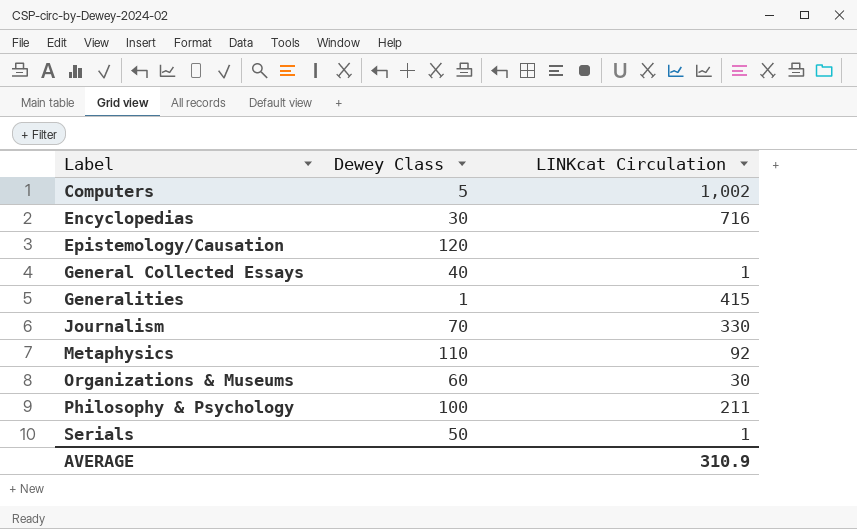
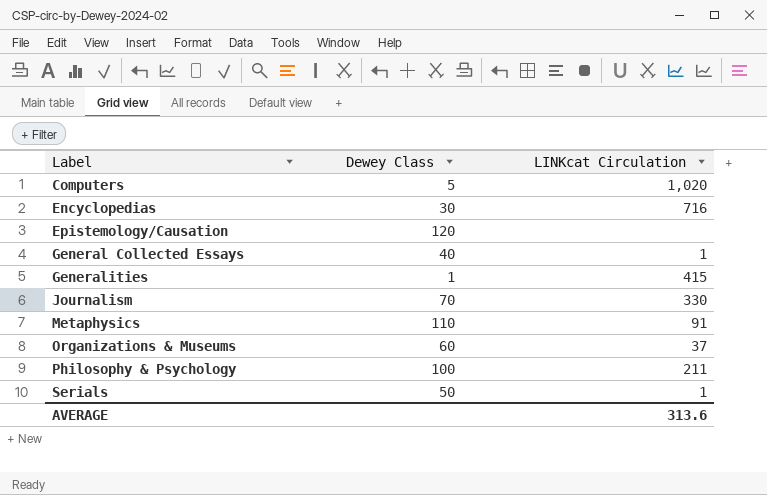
Computers | LINKcat Circulation: 1,002 -> 1,020
Metaphysics | LINKcat Circulation: 92 -> 91
Organizations & Museums | LINKcat Circulation: 30 -> 37
AVERAGE | LINKcat Circulation: 310.9 -> 313.6

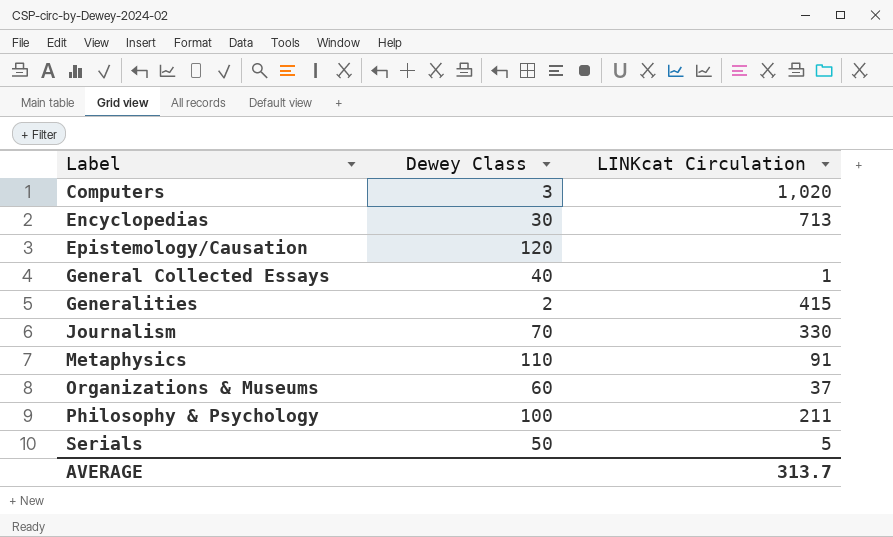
Computers | Dewey Class: 5 -> 3
Encyclopedias | LINKcat Circulation: 716 -> 713
Generalities | Dewey Class: 1 -> 2
Serials | LINKcat Circulation: 1 -> 5
AVERAGE | LINKcat Circulation: 313.6 -> 313.7

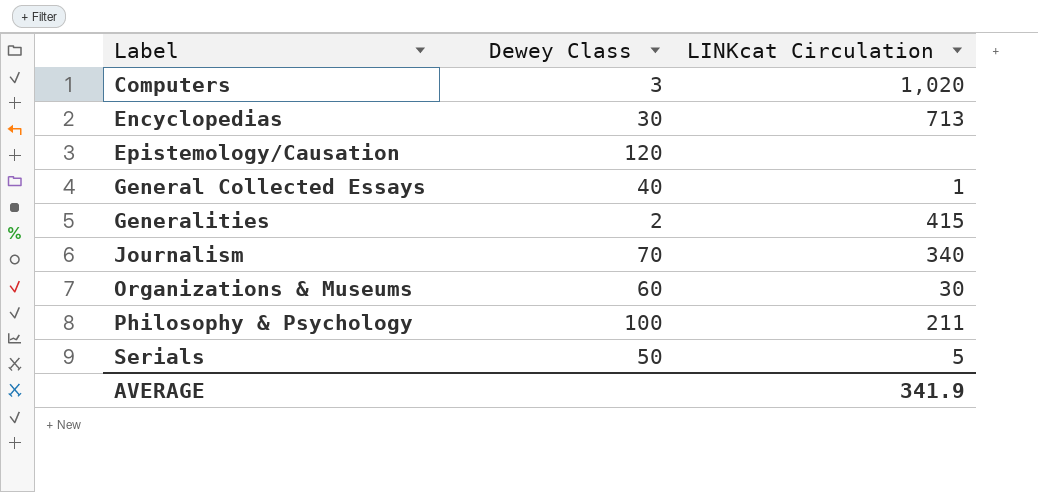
row Metaphysics: 110 | 91 -> none
Journalism | LINKcat Circulation: 330 -> 340
Organizations & Museums | LINKcat Circulation: 37 -> 30
AVERAGE | LINKcat Circulation: 313.7 -> 341.9

